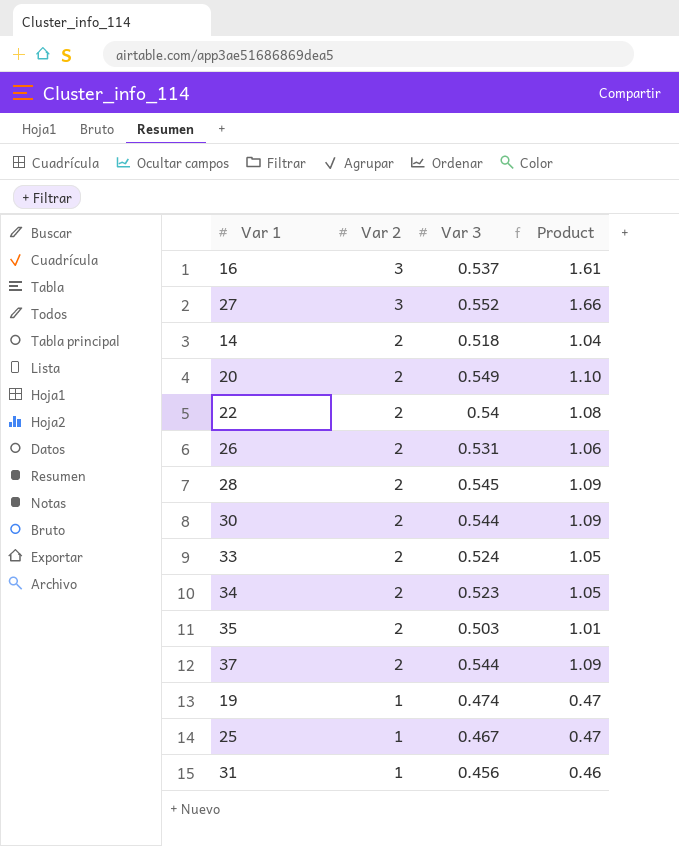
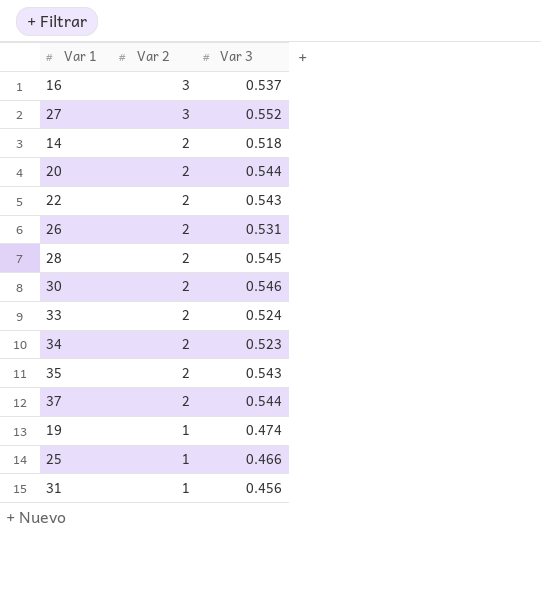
column Product | formula: [Var 2] * [Var 3] -> none
20 | Var 3: 0.549 -> 0.544
22 | Var 3: 0.54 -> 0.543
30 | Var 3: 0.544 -> 0.546
35 | Var 3: 0.503 -> 0.543
25 | Var 3: 0.467 -> 0.466

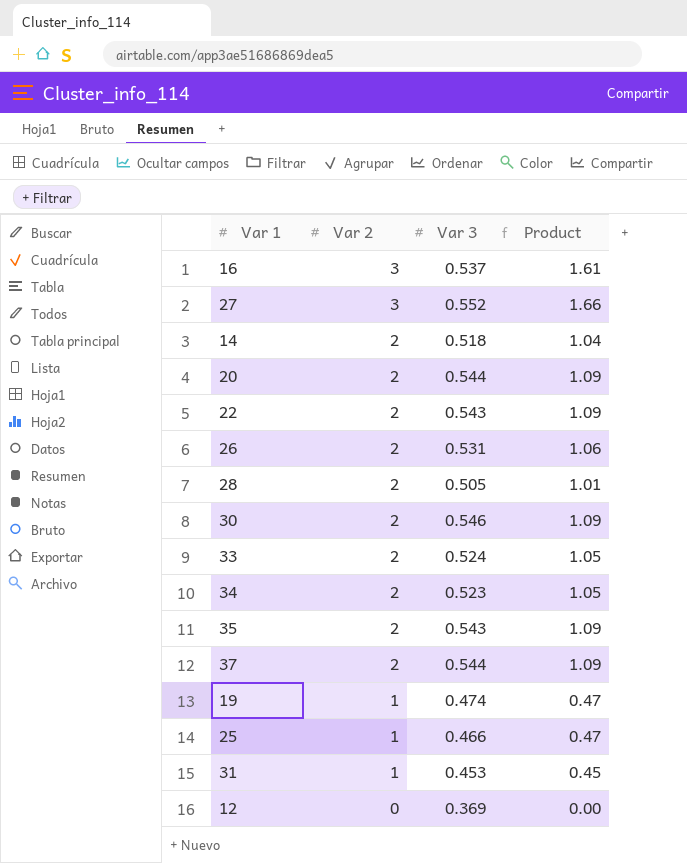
column Product | formula: none -> [Var 2] * [Var 3]
28 | Var 3: 0.545 -> 0.505
31 | Var 3: 0.456 -> 0.453
row 12: none -> 0 | 0.369 | 0.00

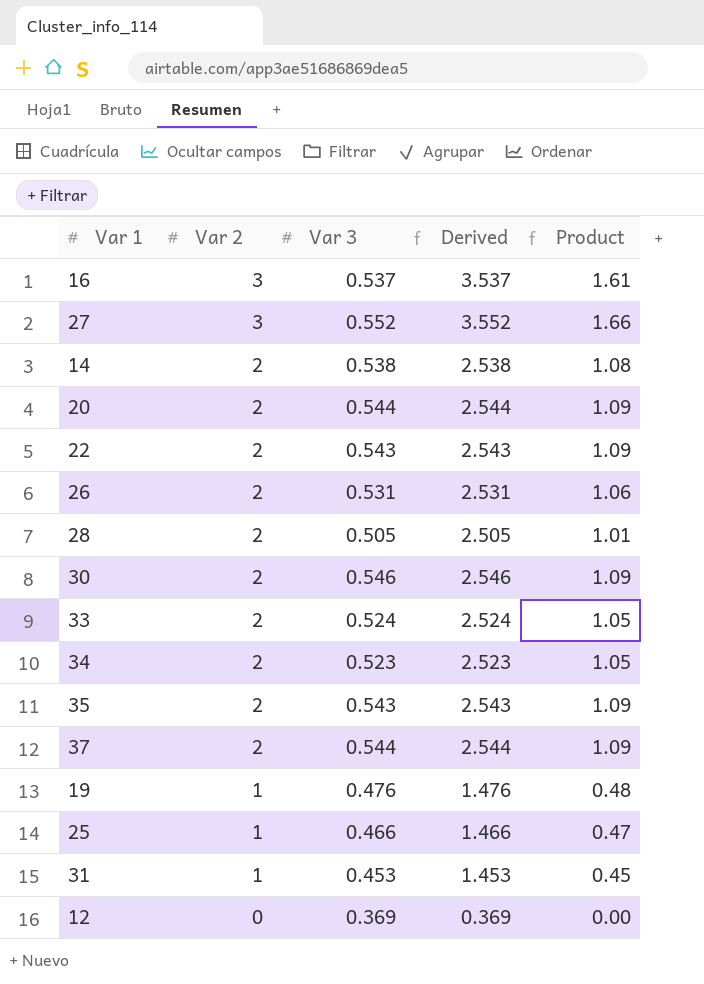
column Derived | formula: none -> [Var 2] + [Var 3]
14 | Var 3: 0.518 -> 0.538
14 | Product: 1.04 -> 1.08
19 | Var 3: 0.474 -> 0.476
19 | Product: 0.47 -> 0.48

